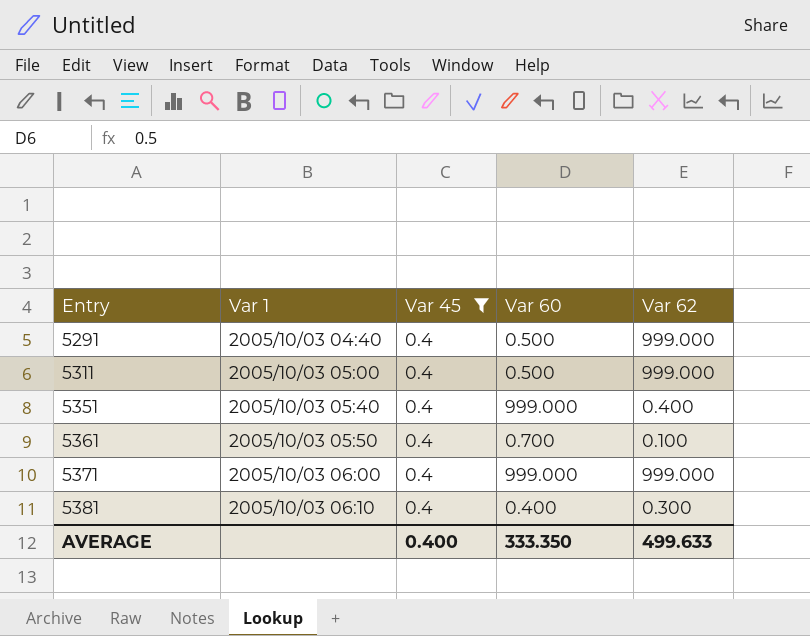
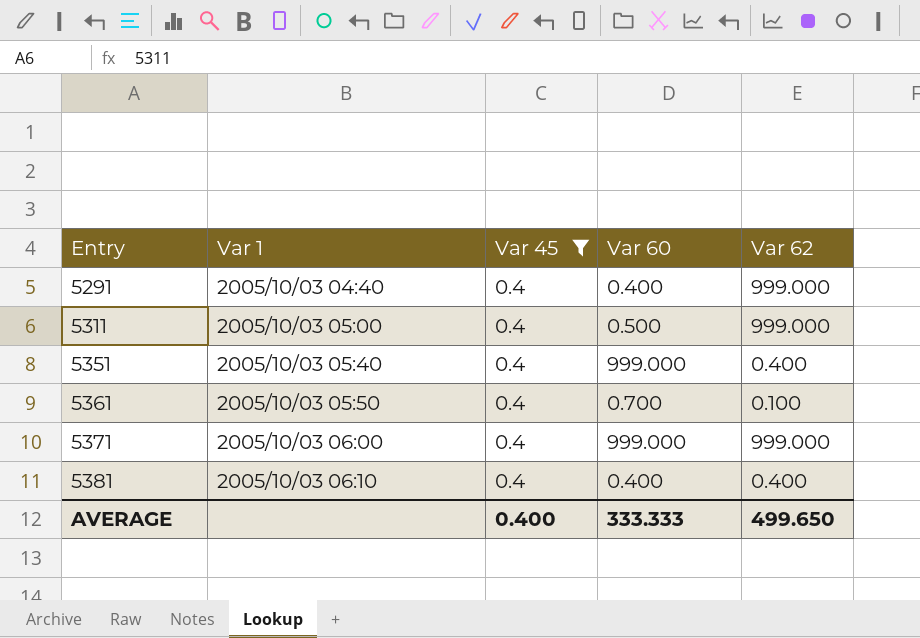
5291 | Var 60: 0.500 -> 0.400
5381 | Var 62: 0.300 -> 0.400
AVERAGE | Var 60: 333.350 -> 333.333
AVERAGE | Var 62: 499.633 -> 499.650

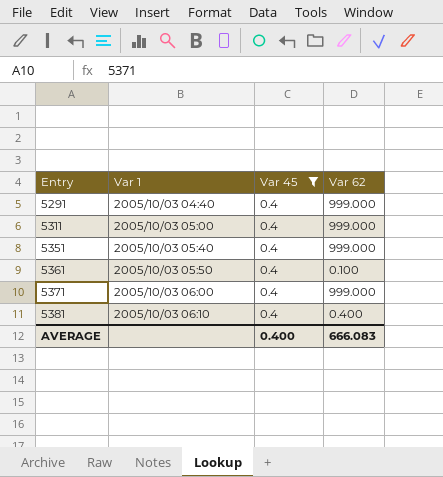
column Var 60 | position: 4 -> none
5351 | Var 62: 0.400 -> 999.000
AVERAGE | Var 62: 499.650 -> 666.083

